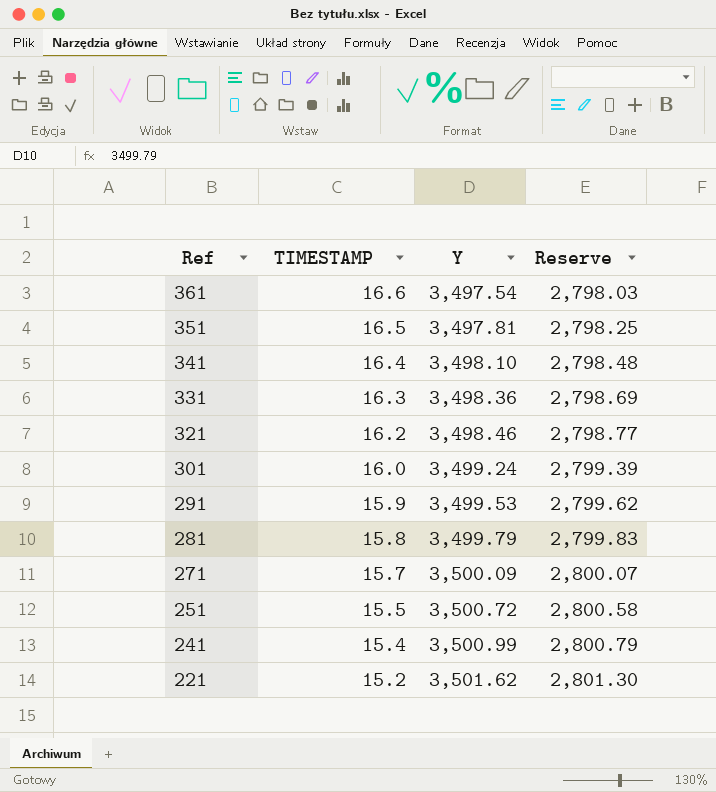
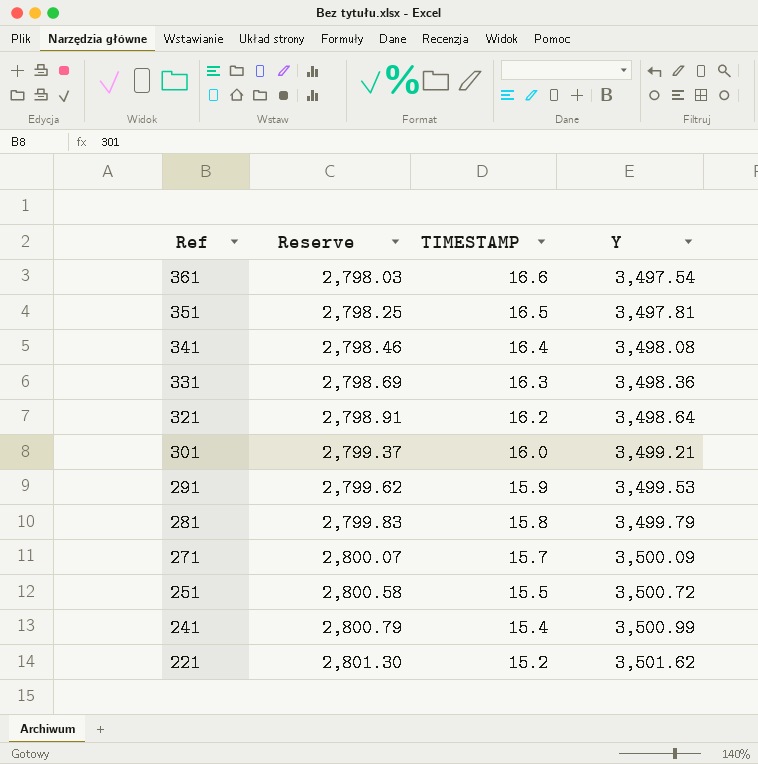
column Reserve | position: 4 -> 2
341 | Reserve: 2,798.48 -> 2,798.46
341 | Y: 3,498.10 -> 3,498.08
321 | Reserve: 2,798.77 -> 2,798.91
321 | Y: 3,498.46 -> 3,498.64
301 | Reserve: 2,799.39 -> 2,799.37
301 | Y: 3,499.24 -> 3,499.21

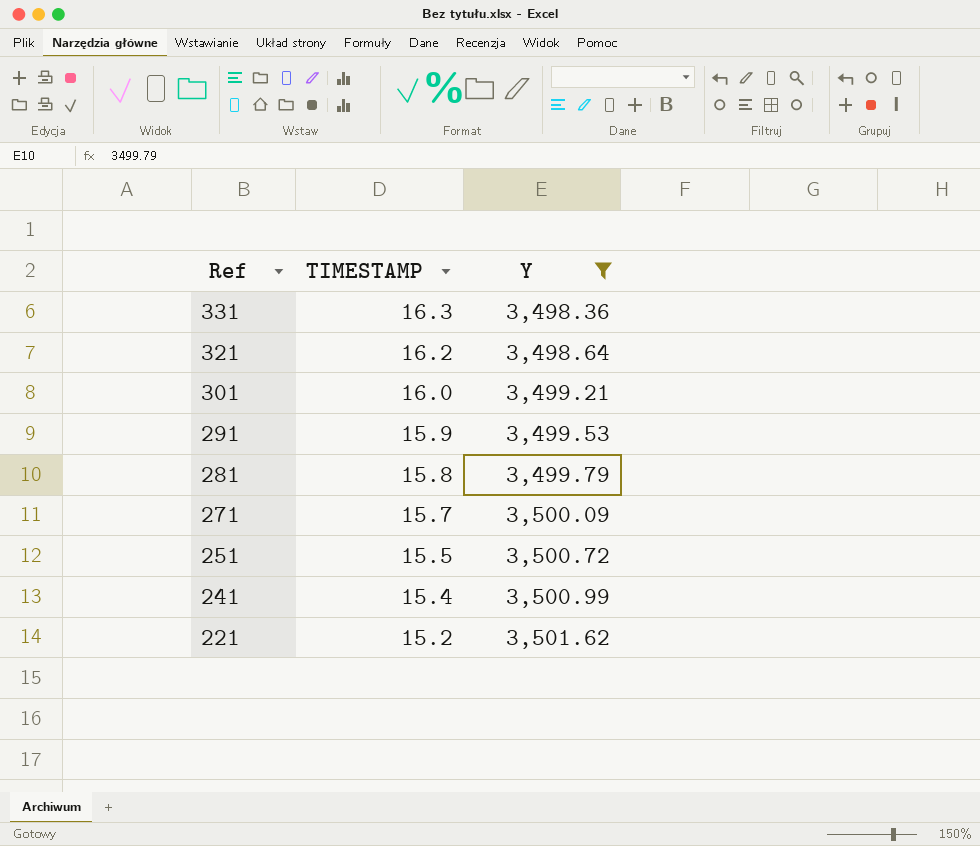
filter: none -> Y >= 3,498.36
column Reserve | formula: [Y] * 0.8 -> none

